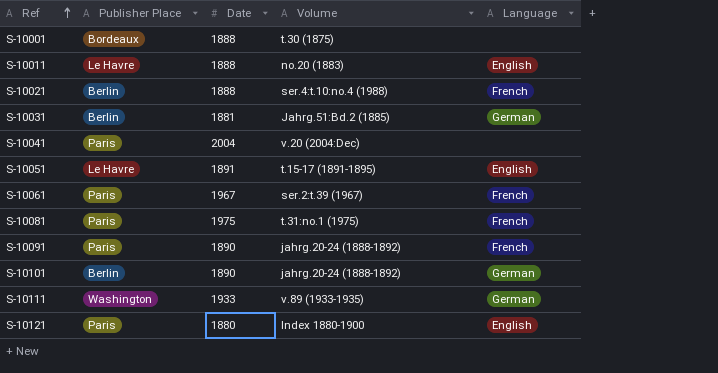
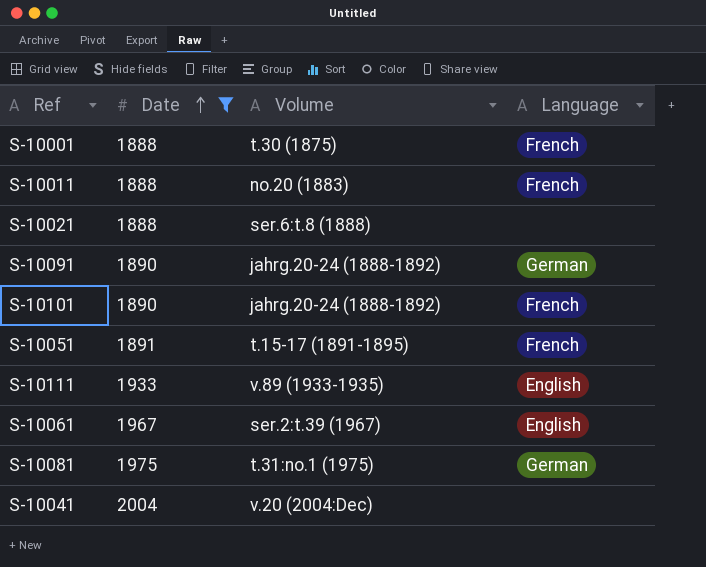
filter: none -> Date >= 1888
row order: Ref ascending -> Date ascending
column Publisher Place | position: 2 -> none
S-10001 | Language: none -> French
S-10011 | Language: English -> French
S-10021 | Volume: ser.4:t.10:no.4 (1988) -> ser.6:t.8 (1888)
S-10021 | Language: French -> none
S-10091 | Language: French -> German
S-10101 | Language: German -> French
S-10051 | Language: English -> French
S-10111 | Language: German -> English
S-10061 | Language: French -> English
S-10081 | Language: French -> German

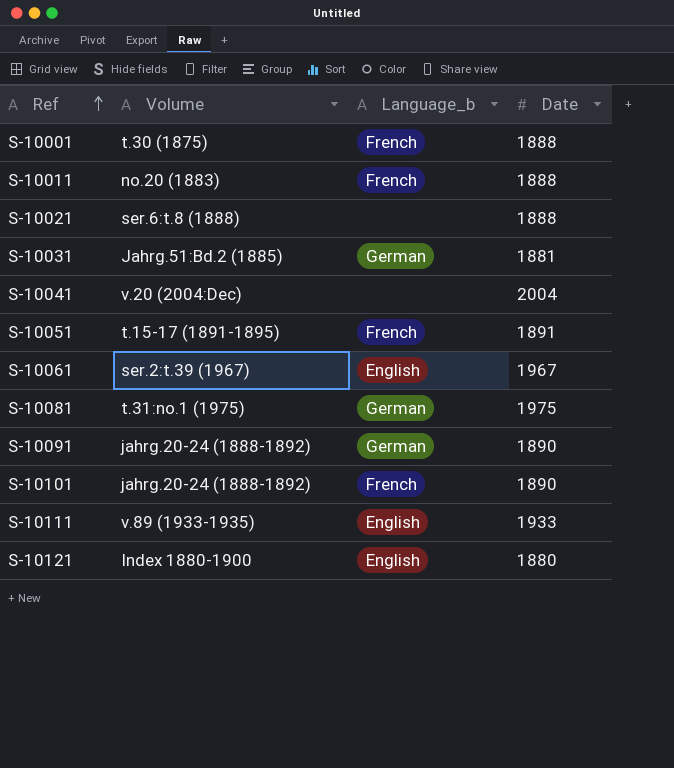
filter: Date >= 1888 -> none
row order: Date ascending -> Ref ascending
column name: Language -> Language_b
column Date | position: 2 -> 4

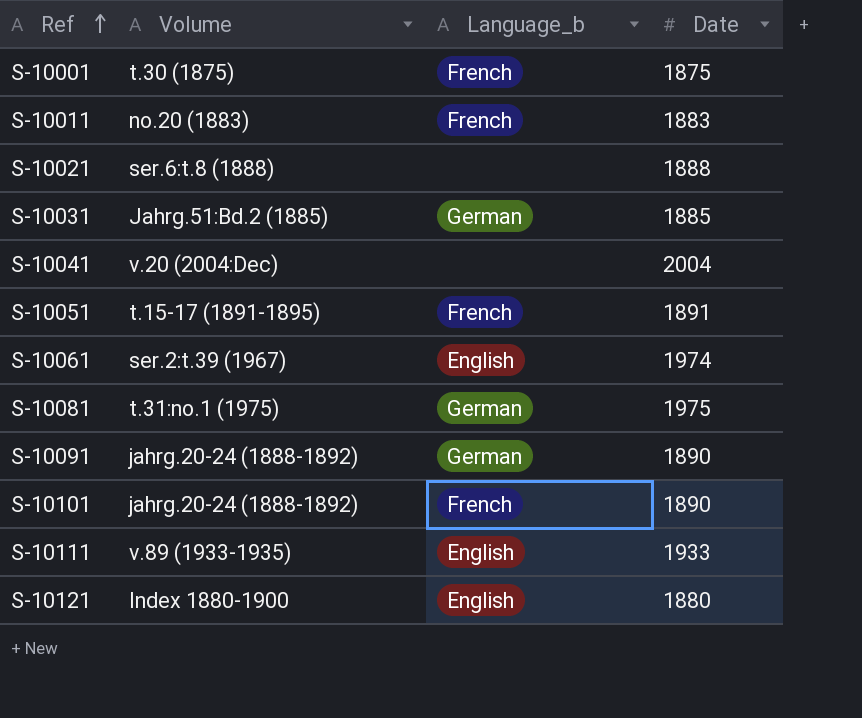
S-10001 | Date: 1888 -> 1875
S-10011 | Date: 1888 -> 1883
S-10031 | Date: 1881 -> 1885
S-10061 | Date: 1967 -> 1974

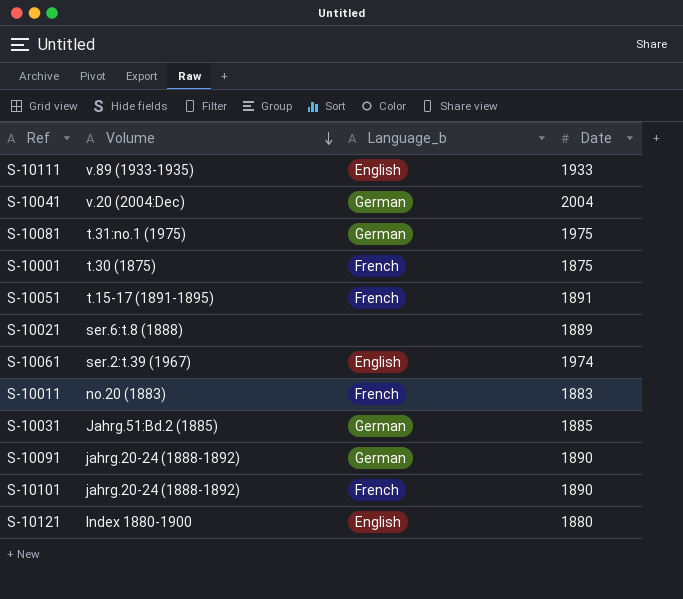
row order: Ref ascending -> Volume descending
S-10041 | Language_b: none -> German
S-10021 | Date: 1888 -> 1889

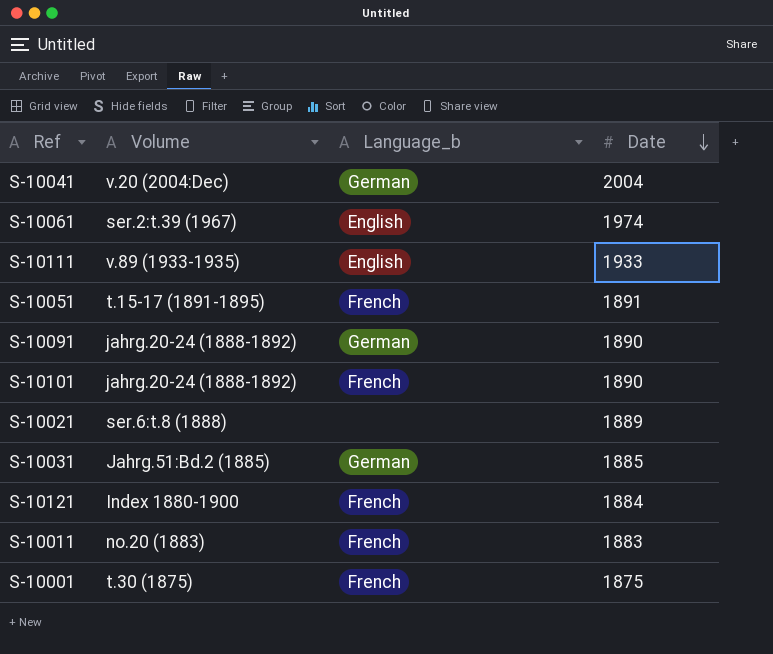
row order: Volume descending -> Date descending
row S-10081: t.31:no.1 (1975) | German | 1975 -> none
S-10121 | Language_b: English -> French
S-10121 | Date: 1880 -> 1884

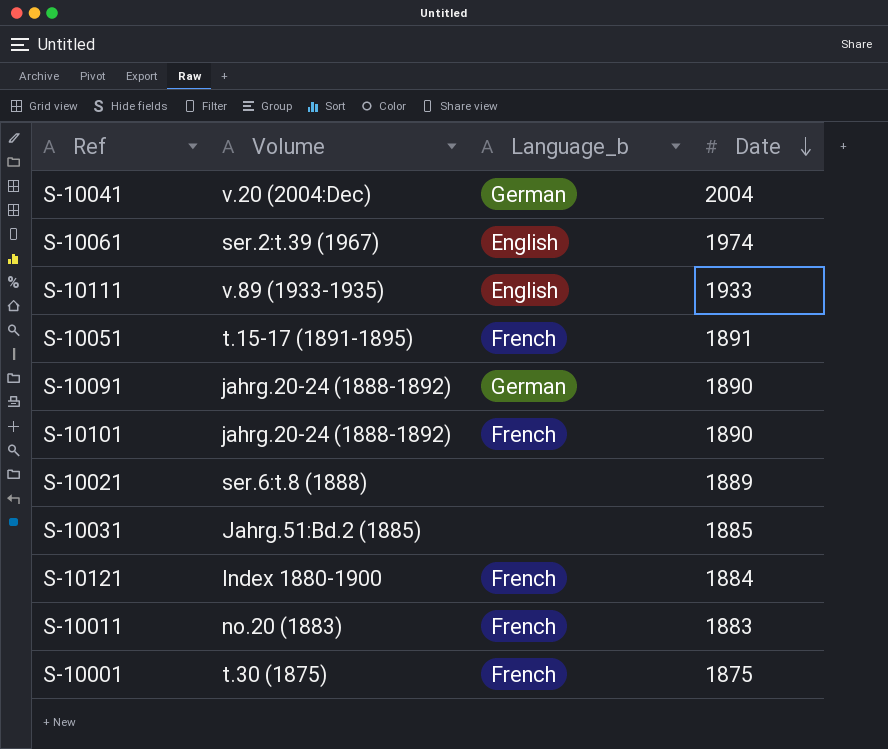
S-10031 | Language_b: German -> none

